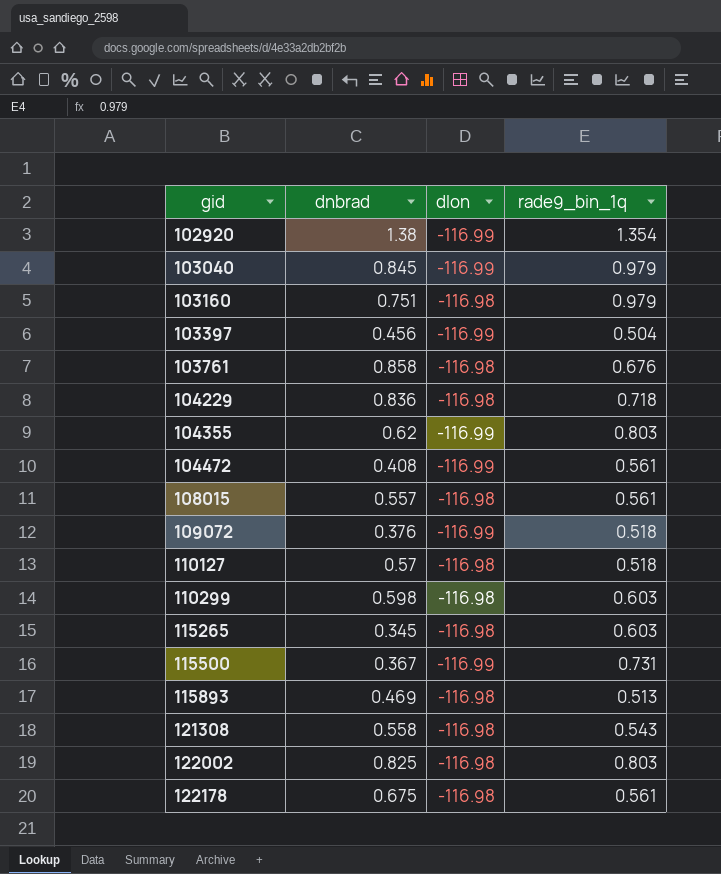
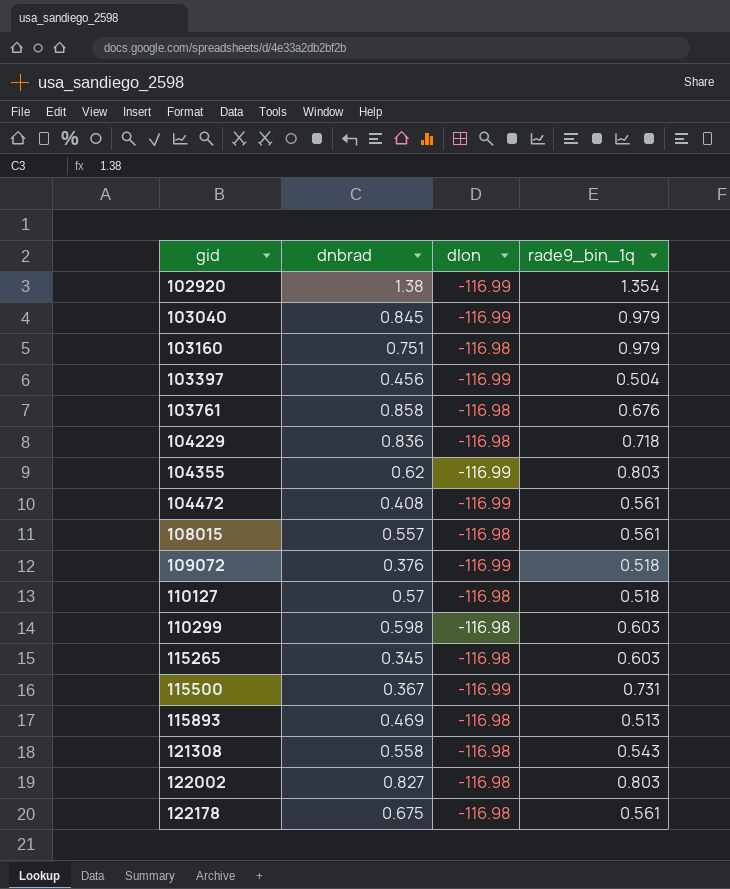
122002 | dnbrad: 0.825 -> 0.827

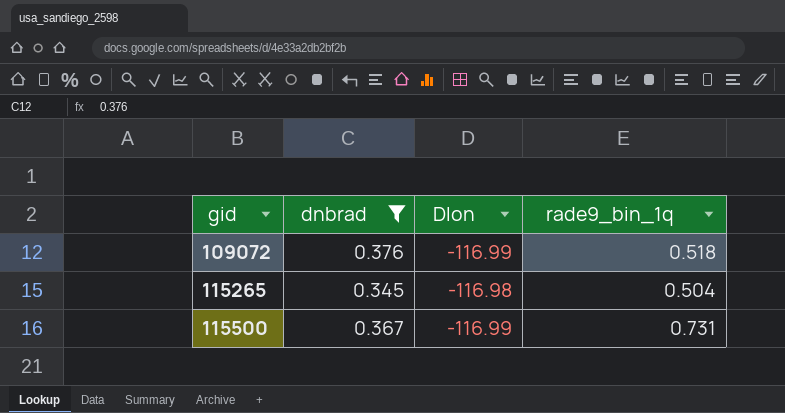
filter: none -> dnbrad <= 0.376
column name: dlon -> Dlon
115265 | rade9_bin_1q: 0.603 -> 0.504

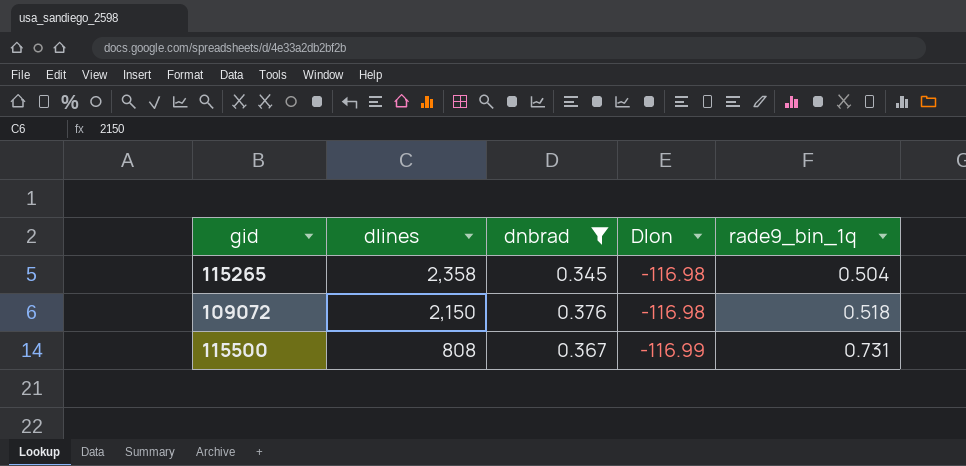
row order: gid ascending -> dlines descending
column dlines | position: none -> 2
109072 | Dlon: -116.99 -> -116.98

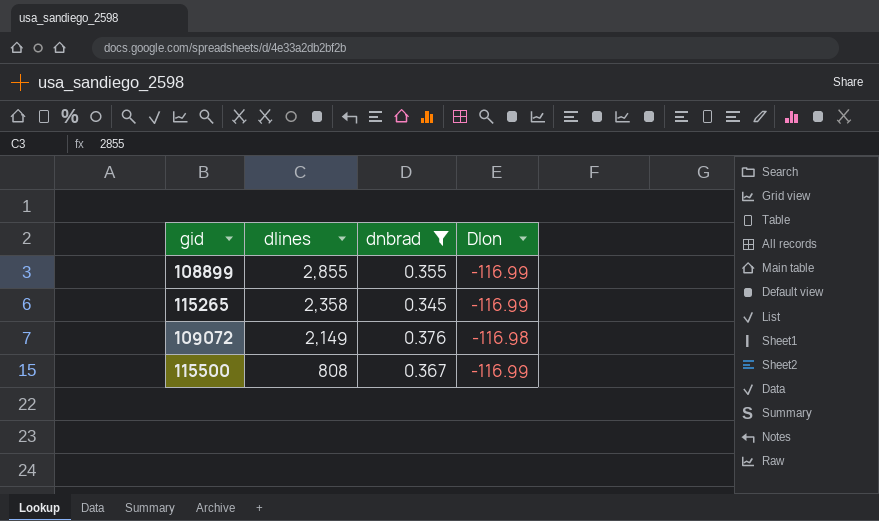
column rade9_bin_1q | position: 5 -> none
row 108899: none -> 2,855 | 0.355 | -116.99
115265 | Dlon: -116.98 -> -116.99
109072 | dlines: 2,150 -> 2,149

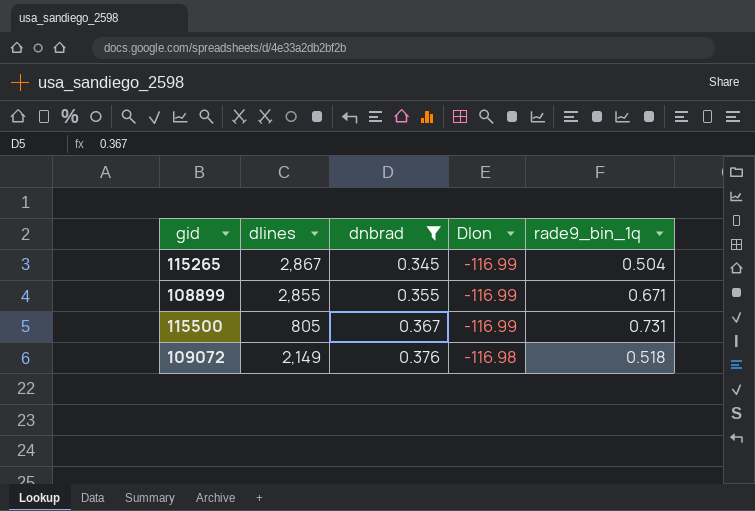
row order: dlines descending -> dnbrad ascending
column rade9_bin_1q | position: none -> 5
115265 | dlines: 2,358 -> 2,867
115500 | dlines: 808 -> 805

